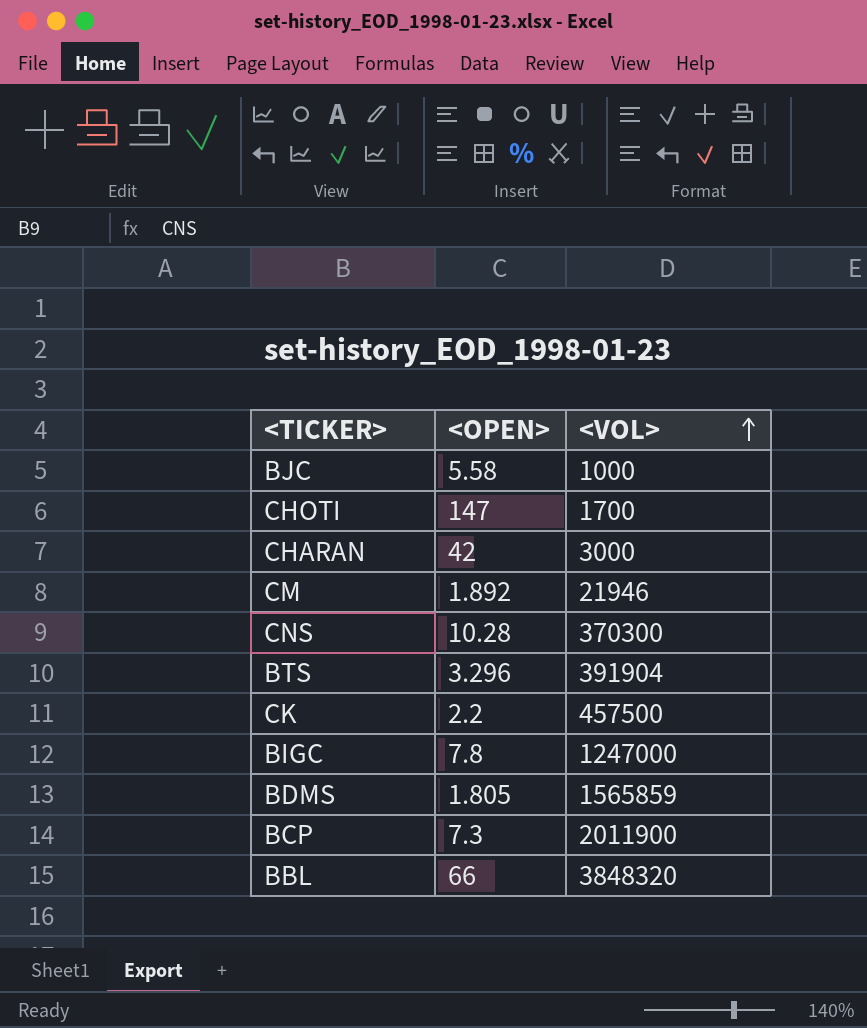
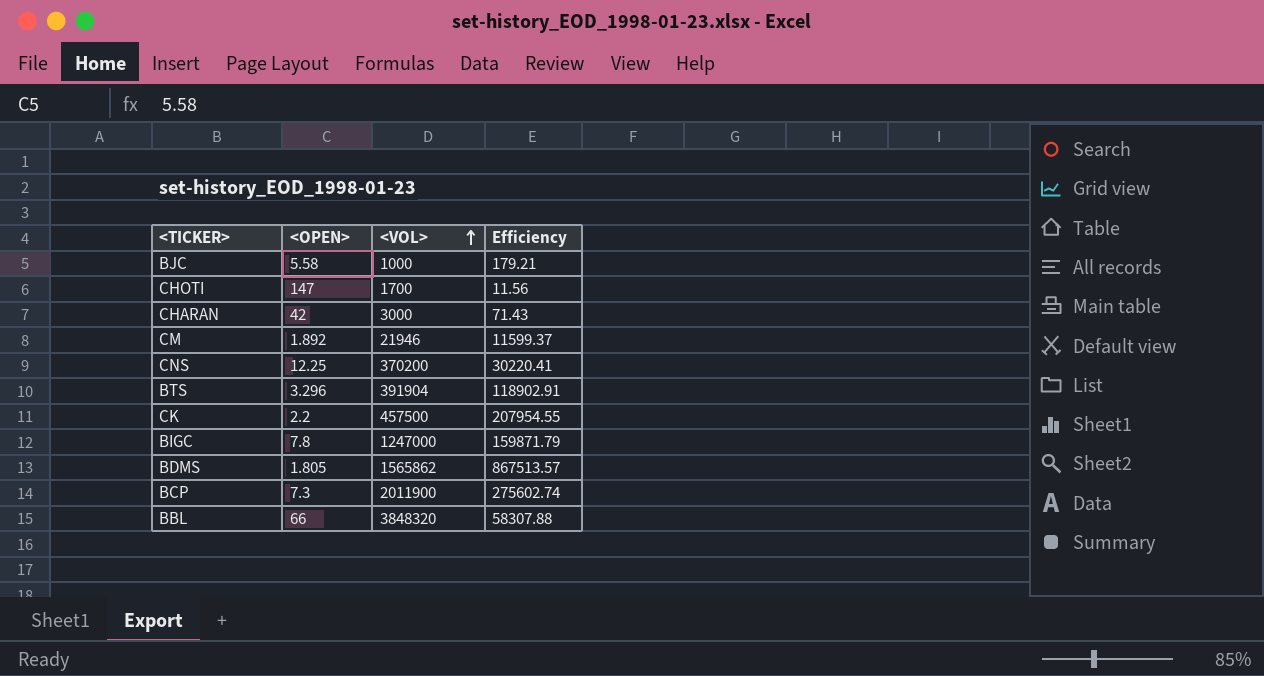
column Efficiency | formula: none -> [<VOL>] / [<OPEN>]
CNS | <OPEN>: 10.28 -> 12.25
CNS | <VOL>: 370300 -> 370200
BDMS | <VOL>: 1565859 -> 1565862

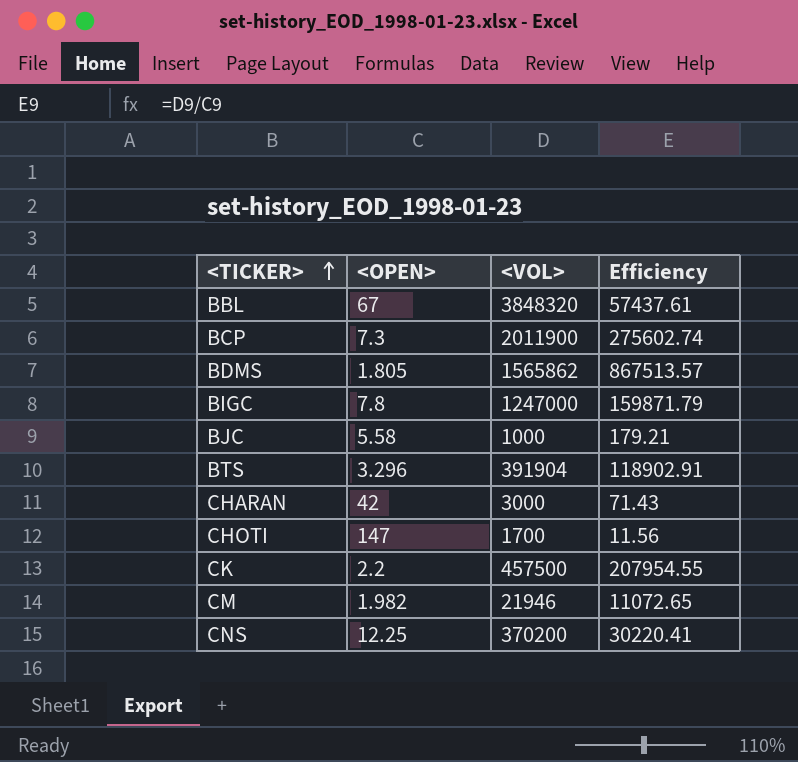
row order: <VOL> ascending -> <TICKER> ascending
BBL | <OPEN>: 66 -> 67
BBL | Efficiency: 58307.88 -> 57437.61
CM | <OPEN>: 1.892 -> 1.982
CM | Efficiency: 11599.37 -> 11072.65

